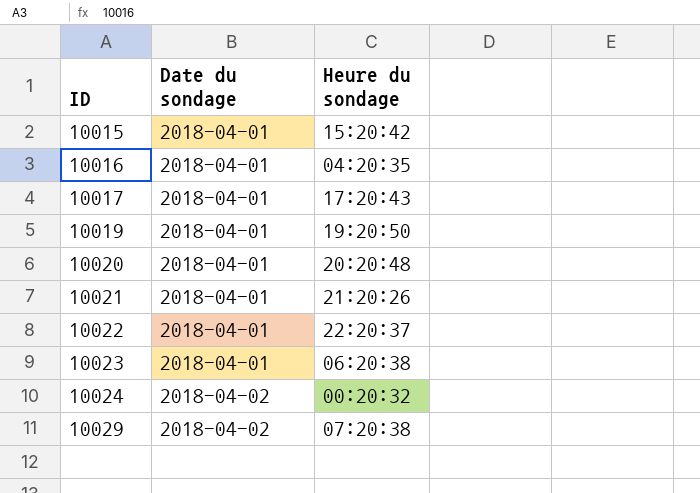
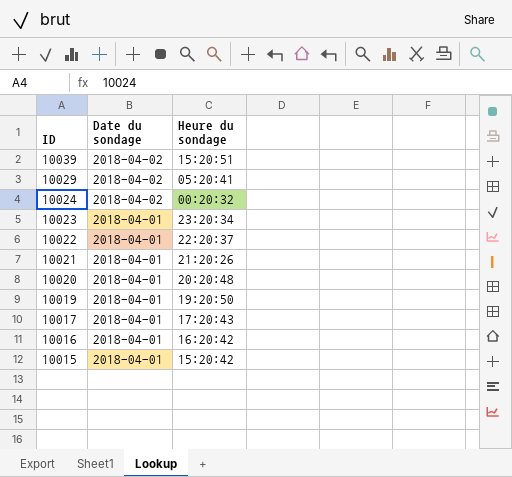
row order: ID ascending -> ID descending
row 10039: none -> 2018-04-02 | 15:20:51
10029 | Heure du sondage: 07:20:38 -> 05:20:41
10023 | Heure du sondage: 06:20:38 -> 23:20:34
10016 | Heure du sondage: 04:20:35 -> 16:20:42

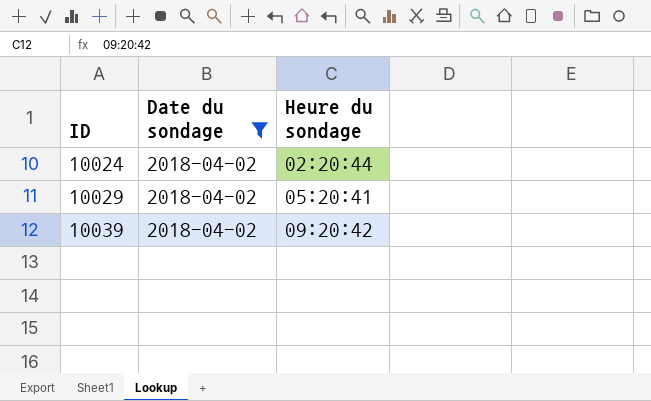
filter: none -> Date du sondage = 2018-04-02
row order: ID descending -> ID ascending
10024 | Heure du sondage: 00:20:32 -> 02:20:44
10039 | Heure du sondage: 15:20:51 -> 09:20:42

